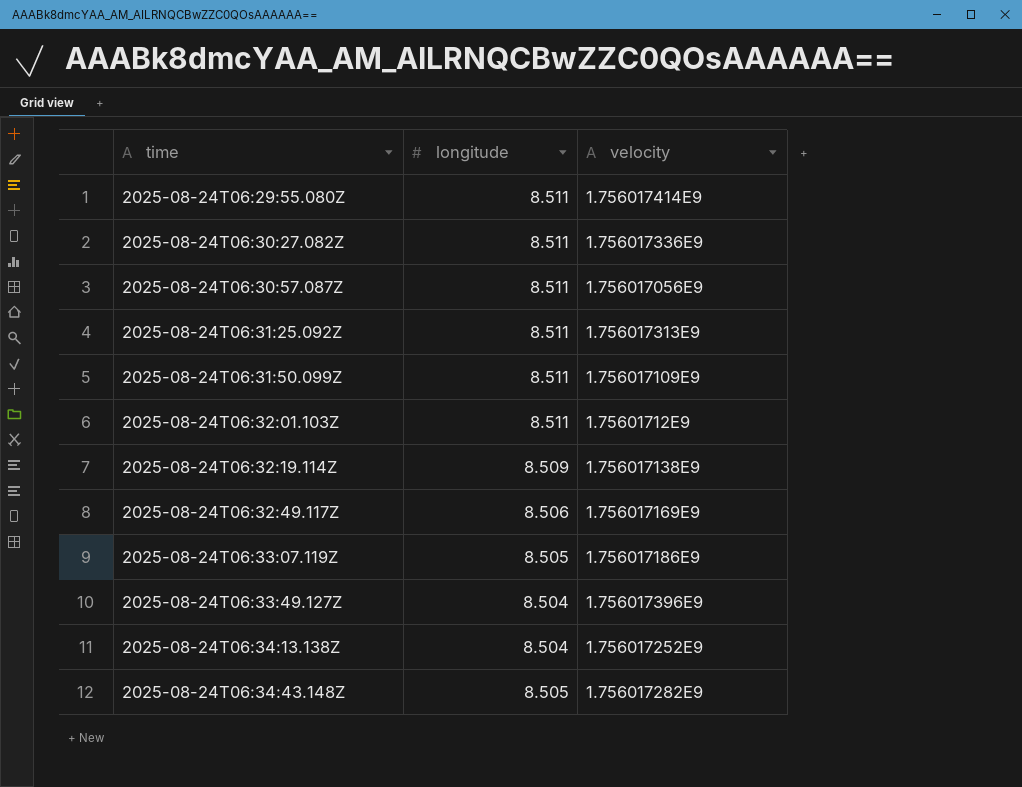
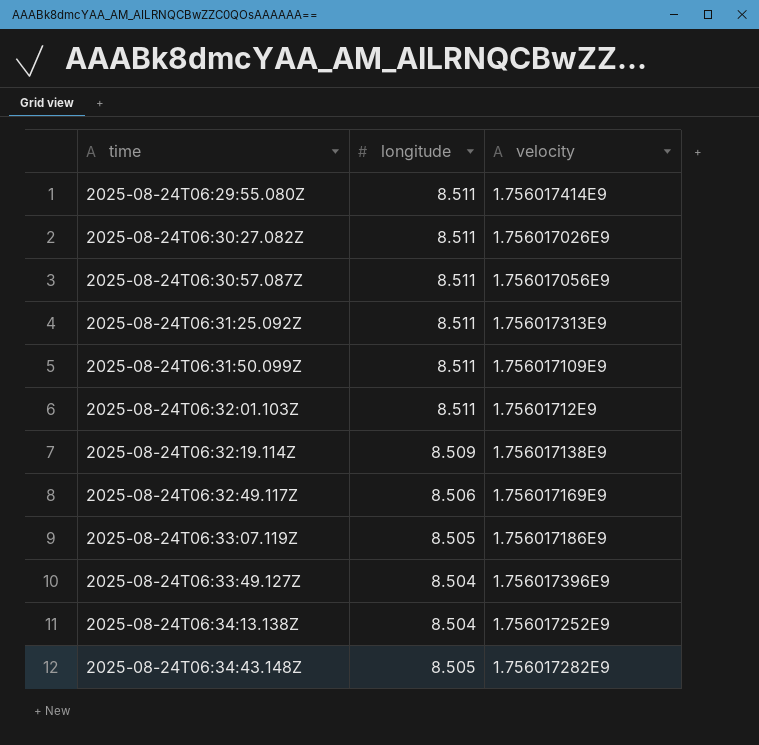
2025-08-24T06:30:27.082Z | velocity: 1.756017336E9 -> 1.756017026E9

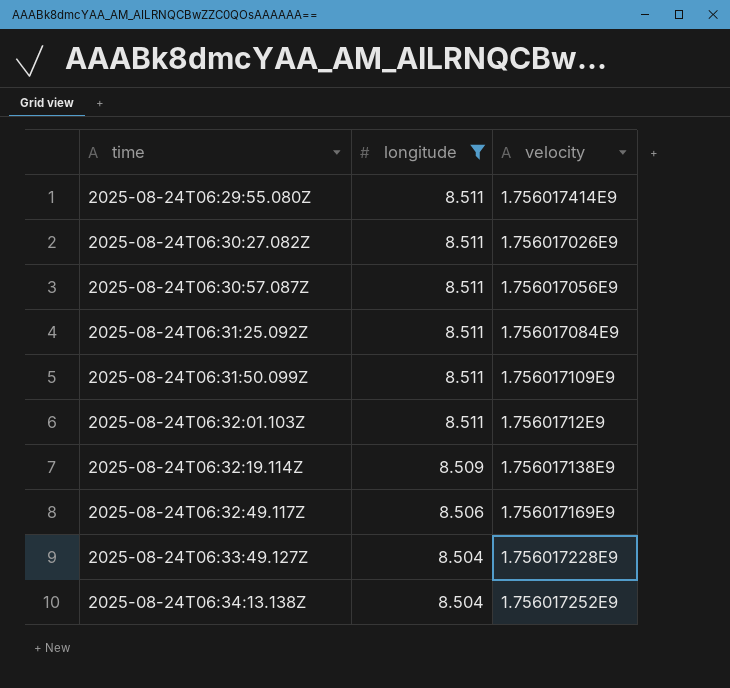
filter: none -> longitude != 8.505
2025-08-24T06:31:25.092Z | velocity: 1.756017313E9 -> 1.756017084E9
2025-08-24T06:33:49.127Z | velocity: 1.756017396E9 -> 1.756017228E9

